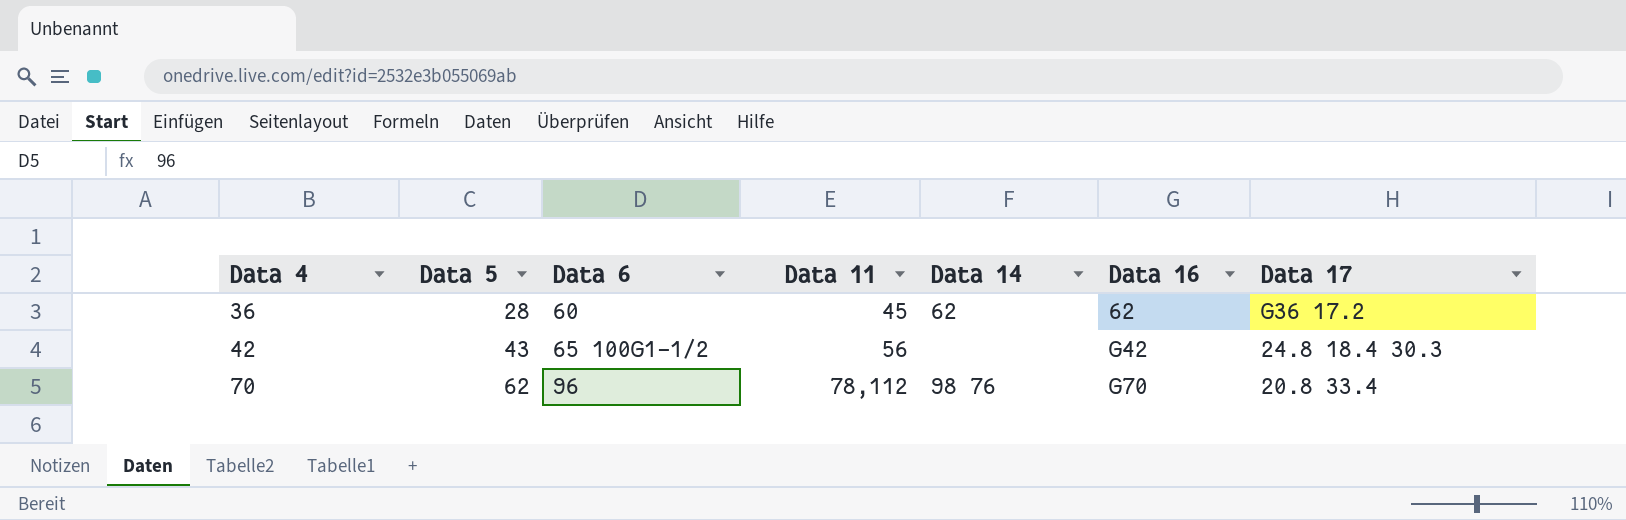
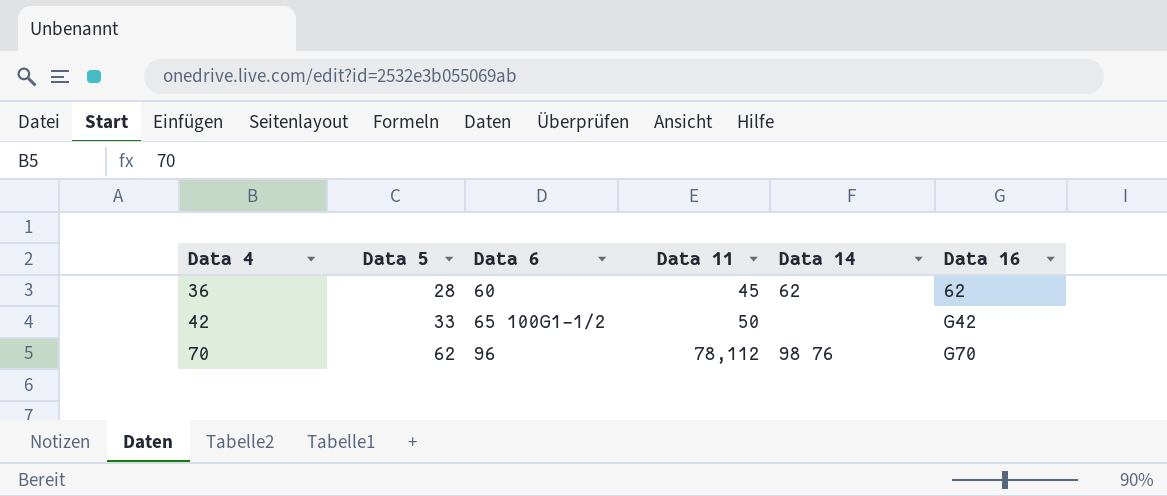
column Data 17 | position: 7 -> none
42 | Data 5: 43 -> 33
42 | Data 11: 56 -> 50

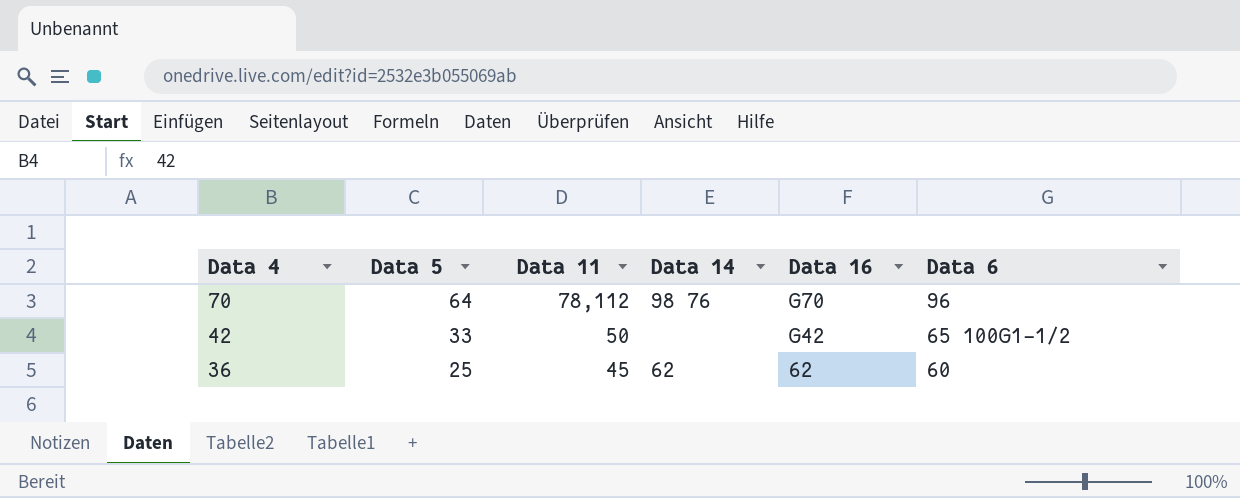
row order: Data 4 ascending -> Data 4 descending
column Data 6 | position: 3 -> 6
70 | Data 5: 62 -> 64
36 | Data 5: 28 -> 25

